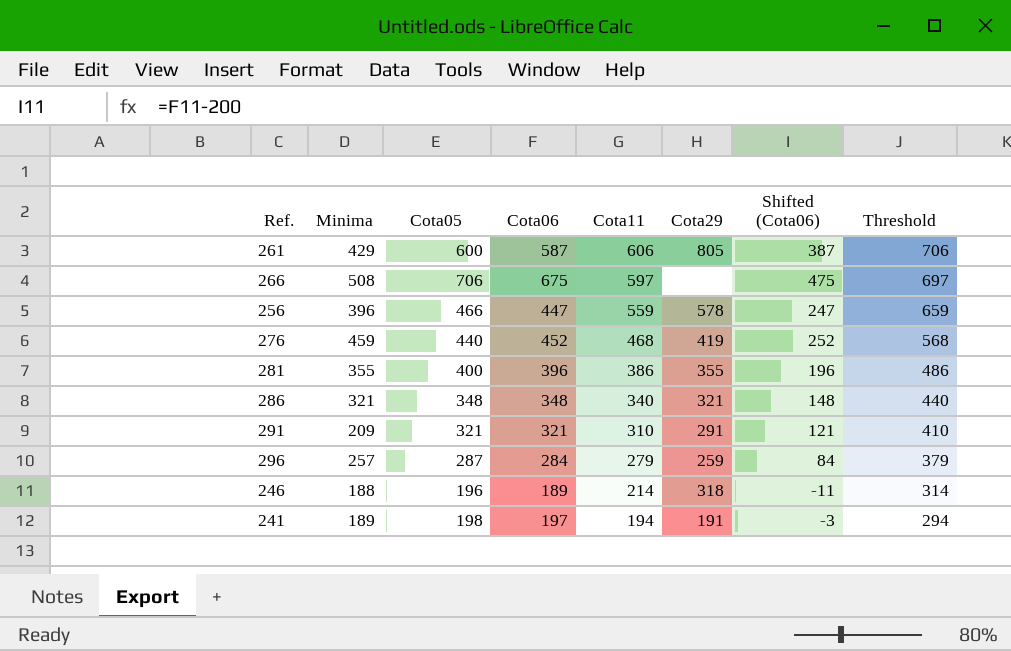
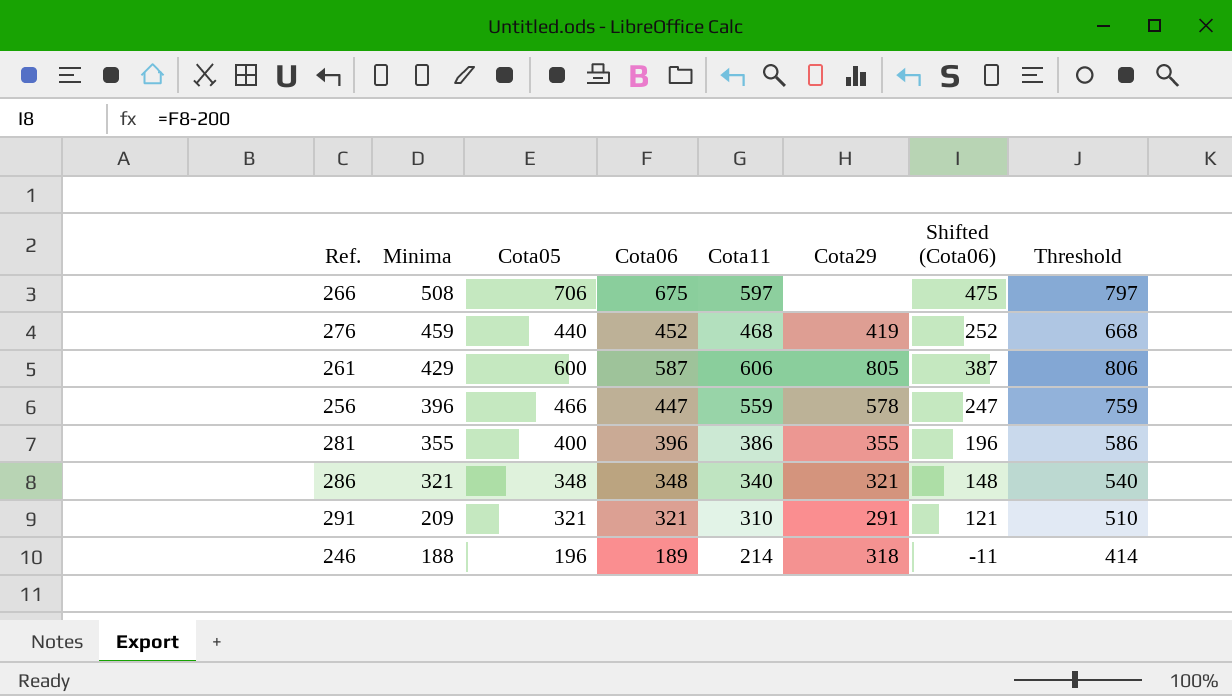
row order: Cota11 descending -> Minima descending
column Threshold | formula: [Cota11] + 100 -> [Cota11] + 200
row 296: 257 | 287 | 284 | 279 | 259 | 84 | 379 -> none
row 241: 189 | 198 | 197 | 194 | 191 | -3 | 294 -> none

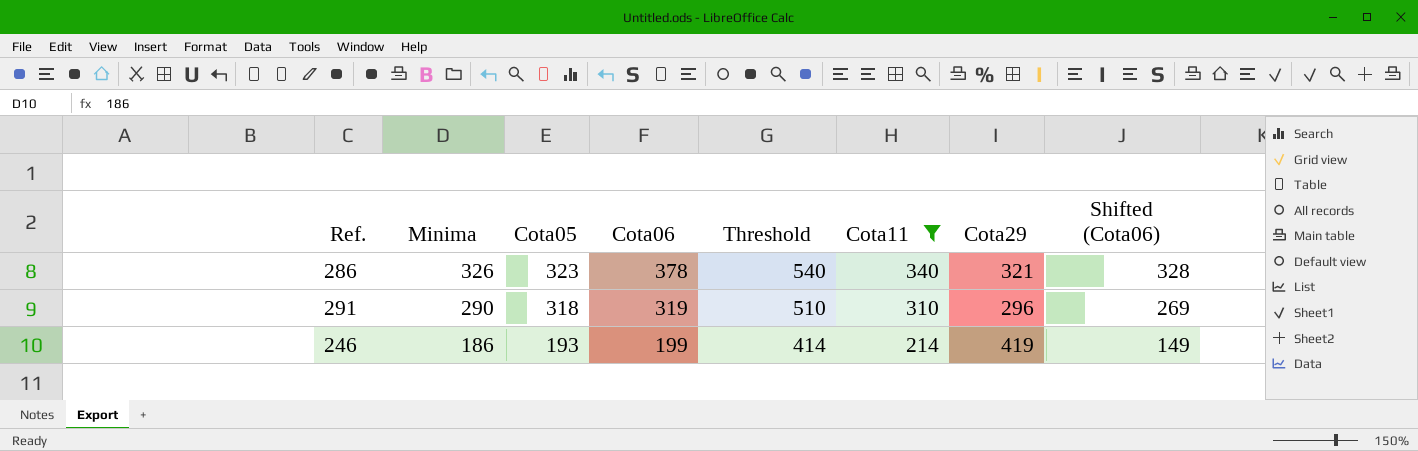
filter: none -> Cota11 <= 340
column Threshold | position: 8 -> 5
column Shifted (Cota06) | formula: [Cota06] - 200 -> [Cota06] - 50
286 | Minima: 321 -> 326
286 | Cota05: 348 -> 323
286 | Cota06: 348 -> 378
291 | Minima: 209 -> 290
291 | Cota05: 321 -> 318
291 | Cota06: 321 -> 319
291 | Cota29: 291 -> 296
246 | Minima: 188 -> 186
246 | Cota05: 196 -> 193
246 | Cota06: 189 -> 199
246 | Cota29: 318 -> 419

